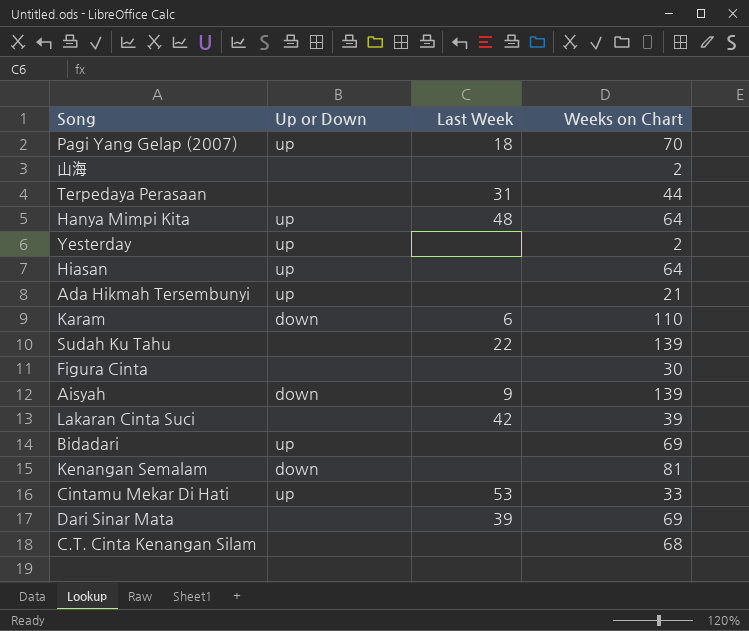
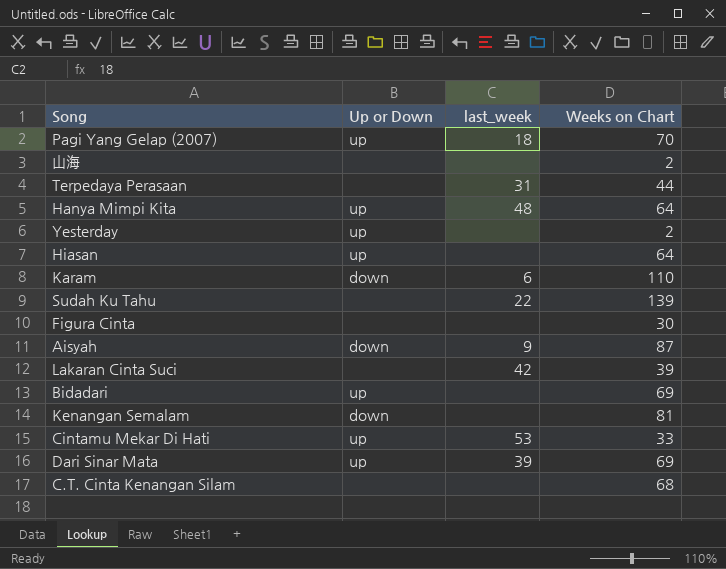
column name: Last Week -> last_week
row Ada Hikmah Tersembunyi: up | none | 21 -> none
Aisyah | Weeks on Chart: 139 -> 87
Dari Sinar Mata | Up or Down: none -> up

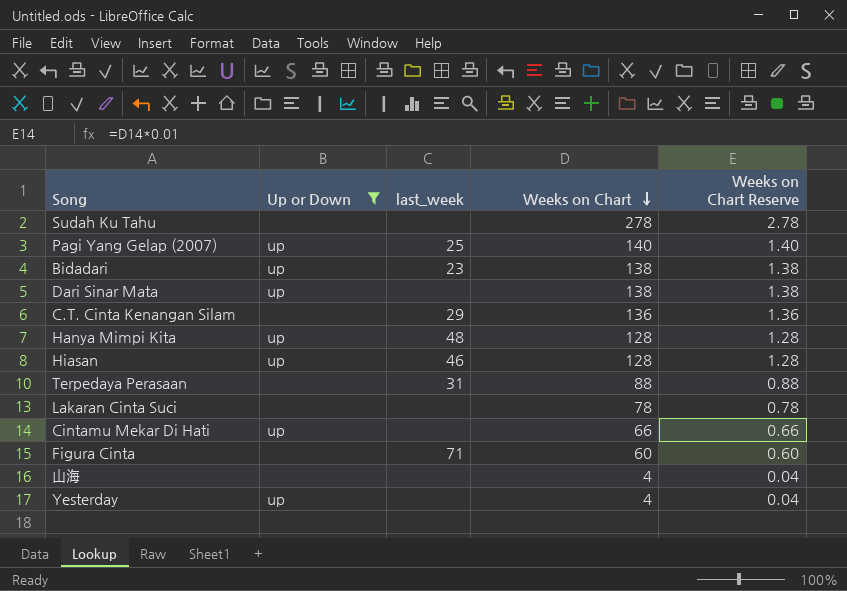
filter: none -> Up or Down != down
row order: none -> Weeks on Chart descending
column Weeks on Chart Reserve | formula: none -> [Weeks on Chart] * 0.01
Sudah Ku Tahu | last_week: 22 -> none
Sudah Ku Tahu | Weeks on Chart: 139 -> 278
Pagi Yang Gelap (2007) | last_week: 18 -> 25
Pagi Yang Gelap (2007) | Weeks on Chart: 70 -> 140
Bidadari | last_week: none -> 23
Bidadari | Weeks on Chart: 69 -> 138
Dari Sinar Mata | last_week: 39 -> none
Dari Sinar Mata | Weeks on Chart: 69 -> 138
C.T. Cinta Kenangan Silam | last_week: none -> 29
C.T. Cinta Kenangan Silam | Weeks on Chart: 68 -> 136
Hanya Mimpi Kita | Weeks on Chart: 64 -> 128
Hiasan | last_week: none -> 46
Hiasan | Weeks on Chart: 64 -> 128
Terpedaya Perasaan | Weeks on Chart: 44 -> 88
Lakaran Cinta Suci | last_week: 42 -> none
Lakaran Cinta Suci | Weeks on Chart: 39 -> 78
Cintamu Mekar Di Hati | last_week: 53 -> none
Cintamu Mekar Di Hati | Weeks on Chart: 33 -> 66
Figura Cinta | last_week: none -> 71
Figura Cinta | Weeks on Chart: 30 -> 60
山海 | Weeks on Chart: 2 -> 4
Yesterday | Weeks on Chart: 2 -> 4

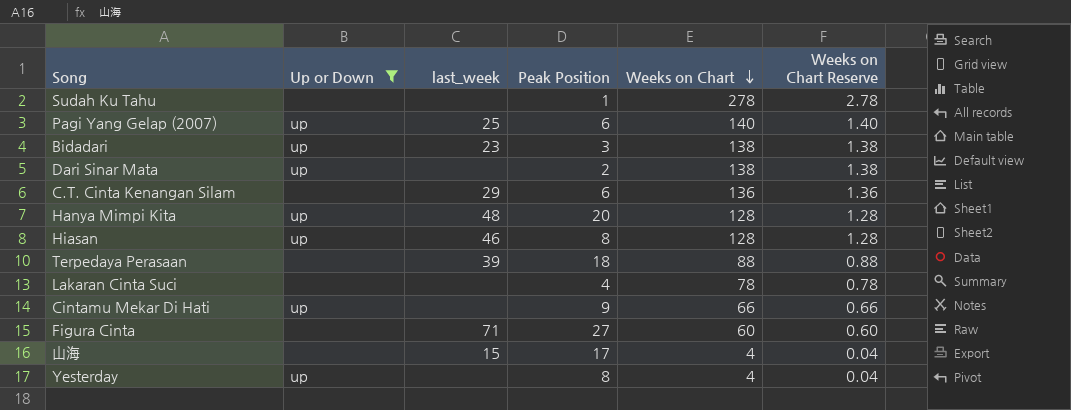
column Peak Position | position: none -> 4
Terpedaya Perasaan | last_week: 31 -> 39
山海 | last_week: none -> 15

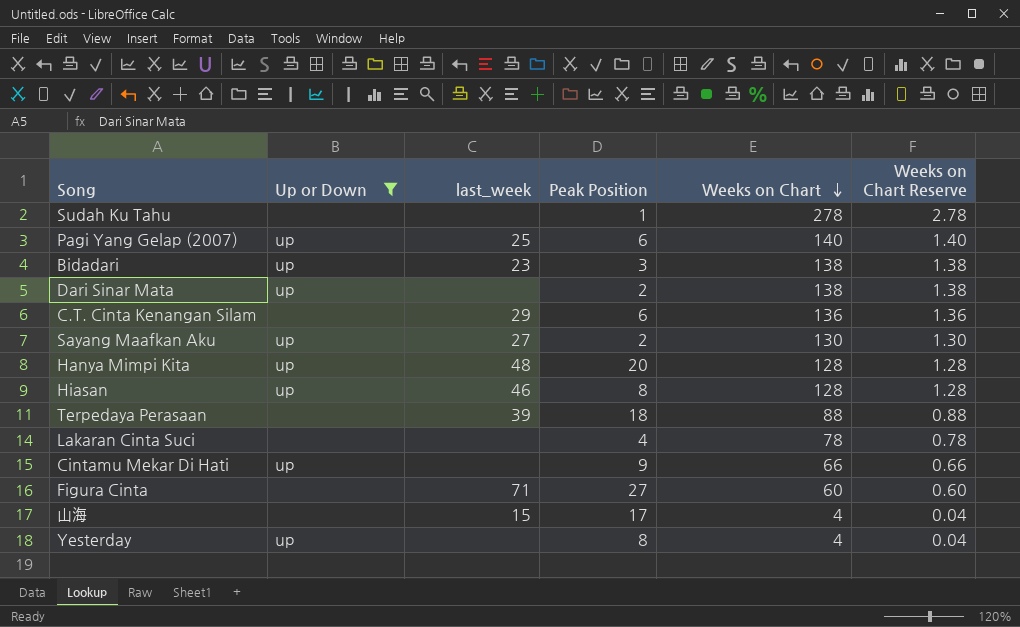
row Sayang Maafkan Aku: none -> up | 27 | 2 | 130 | 1.30

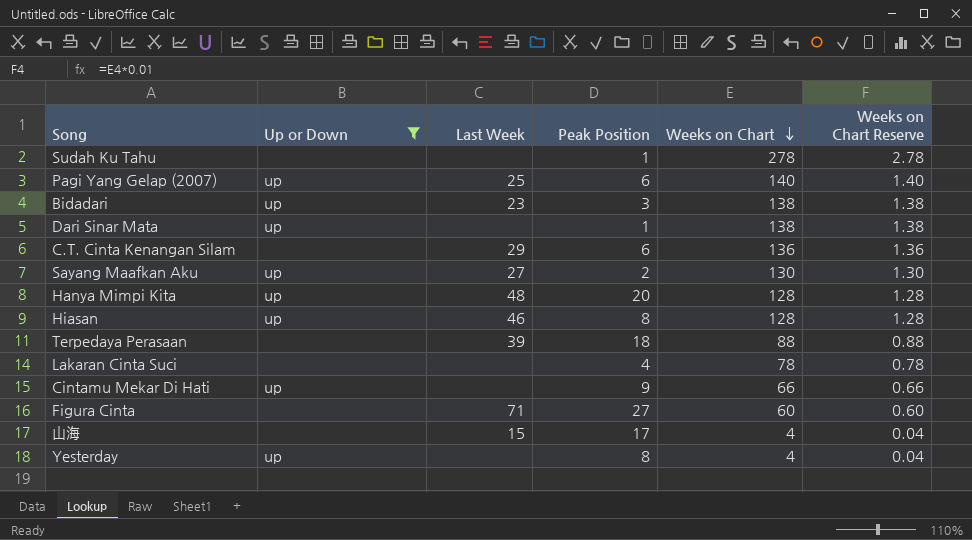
column name: last_week -> Last Week
Dari Sinar Mata | Peak Position: 2 -> 1

